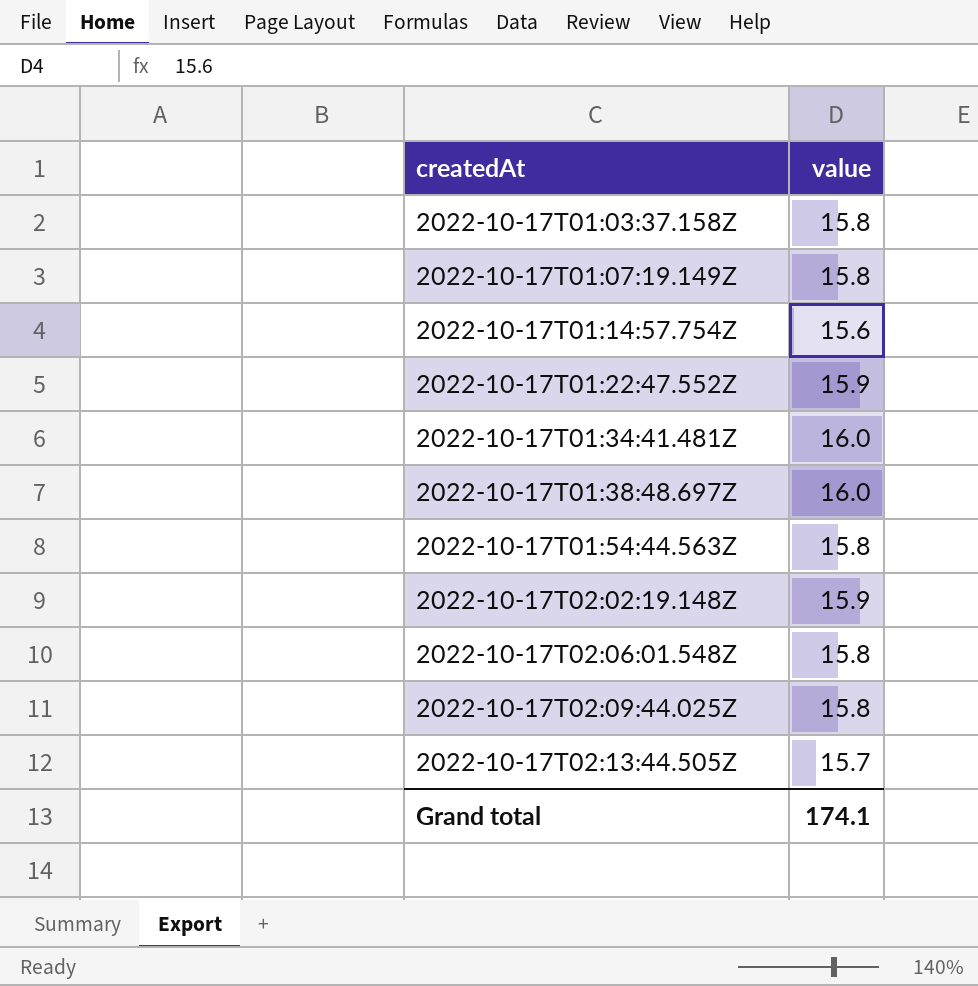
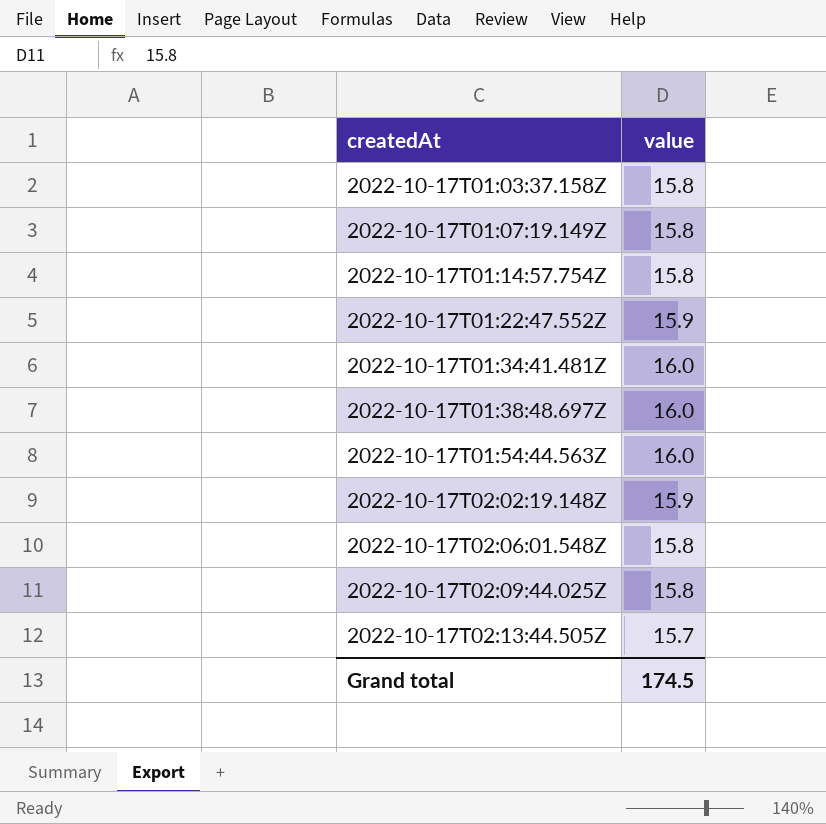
2022-10-17T01:14:57.754Z | value: 15.6 -> 15.8
2022-10-17T01:54:44.563Z | value: 15.8 -> 16.0
Grand total | value: 174.1 -> 174.5

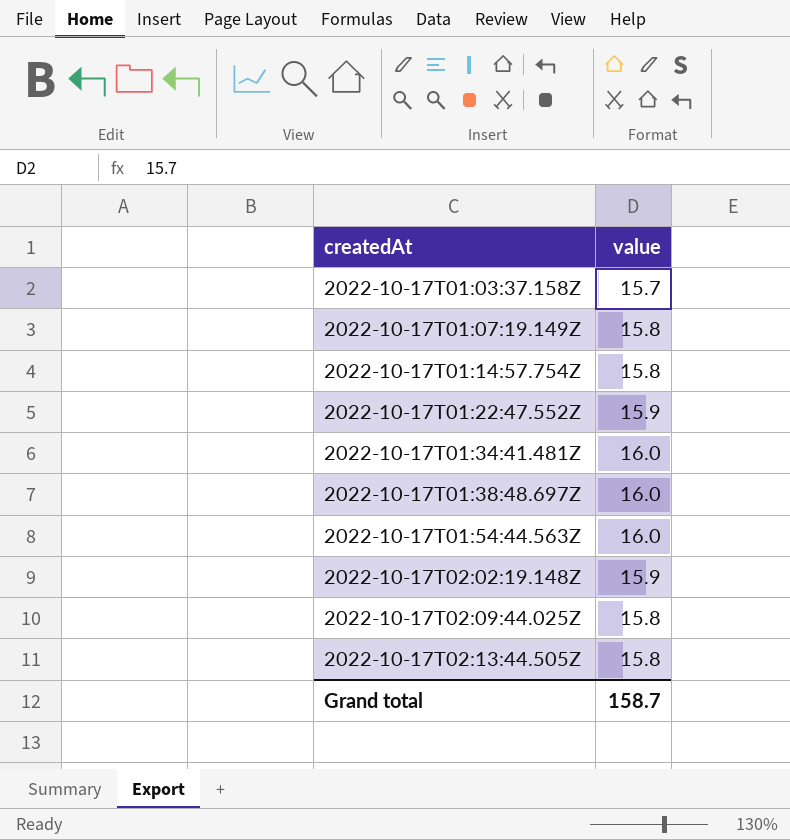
row 2022-10-17T02:06:01.548Z: 15.8 -> none
2022-10-17T01:03:37.158Z | value: 15.8 -> 15.7
2022-10-17T02:13:44.505Z | value: 15.7 -> 15.8
Grand total | value: 174.5 -> 158.7

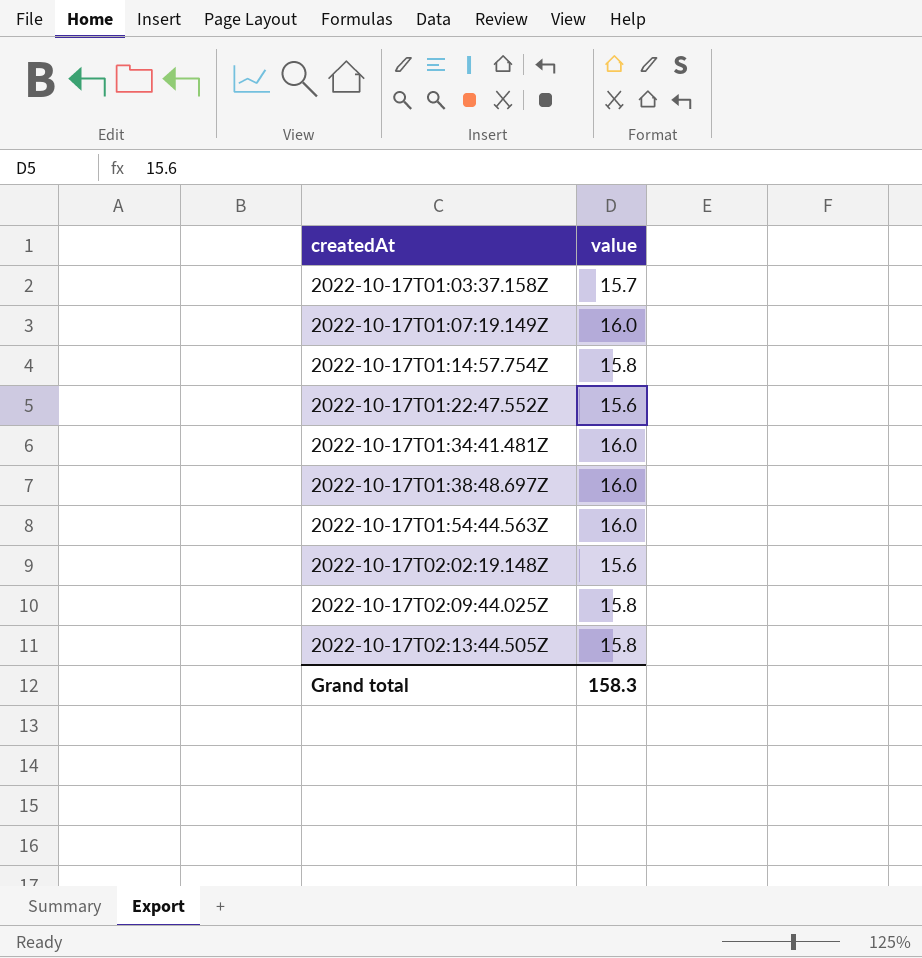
2022-10-17T01:07:19.149Z | value: 15.8 -> 16.0
2022-10-17T01:22:47.552Z | value: 15.9 -> 15.6
2022-10-17T02:02:19.148Z | value: 15.9 -> 15.6
Grand total | value: 158.7 -> 158.3

